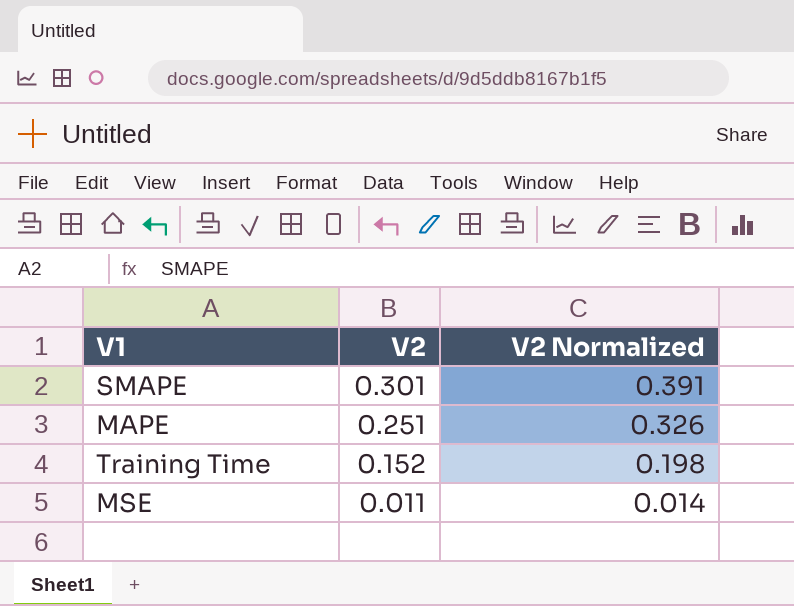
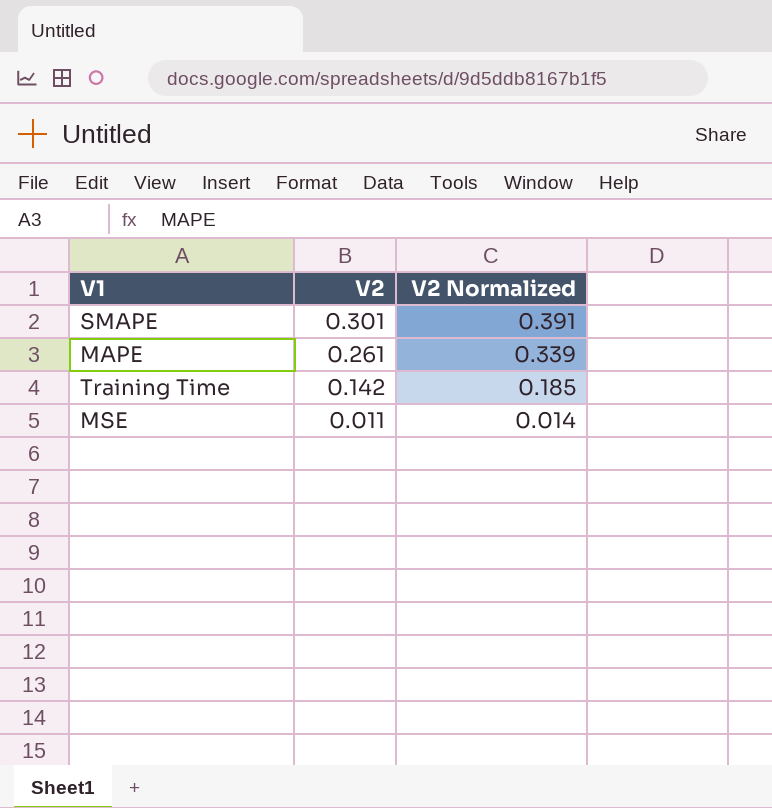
MAPE | V2: 0.251 -> 0.261
MAPE | V2 Normalized: 0.326 -> 0.339
Training Time | V2: 0.152 -> 0.142
Training Time | V2 Normalized: 0.198 -> 0.185

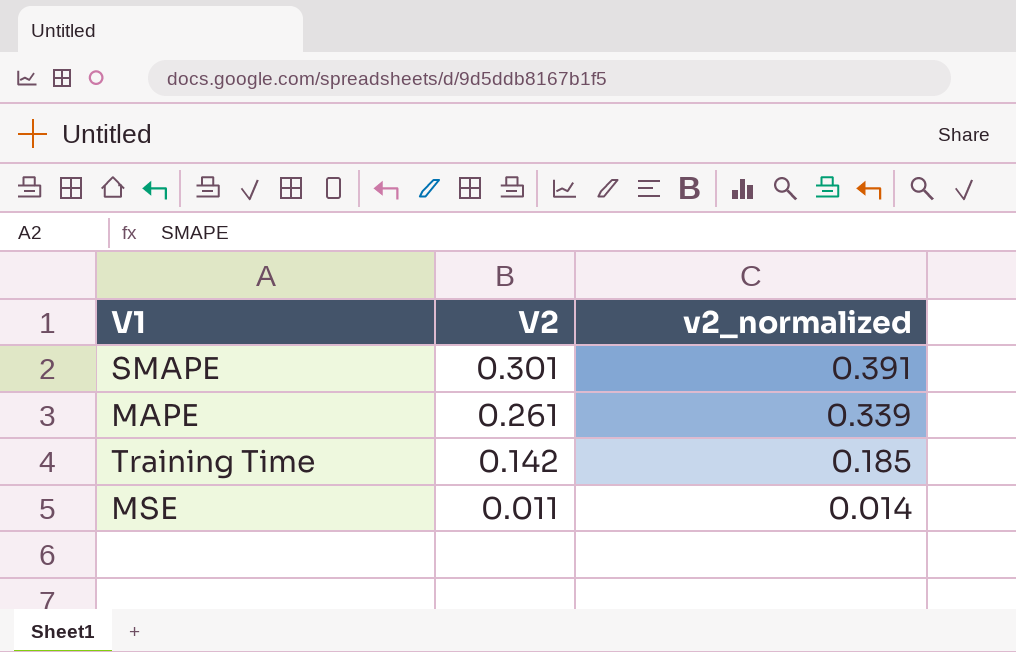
column name: V2 Normalized -> v2_normalized

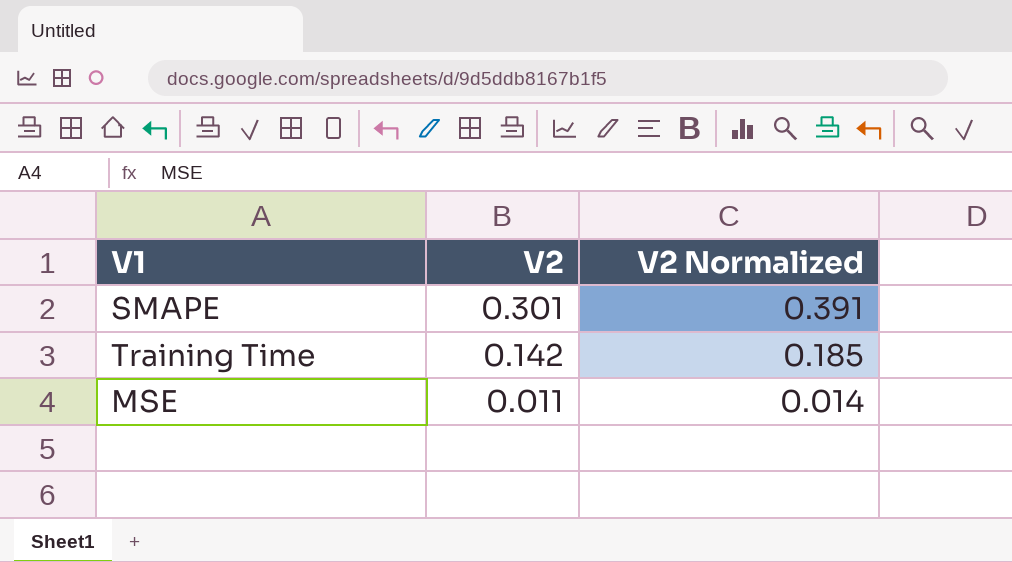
column name: v2_normalized -> V2 Normalized
row MAPE: 0.261 | 0.339 -> none

